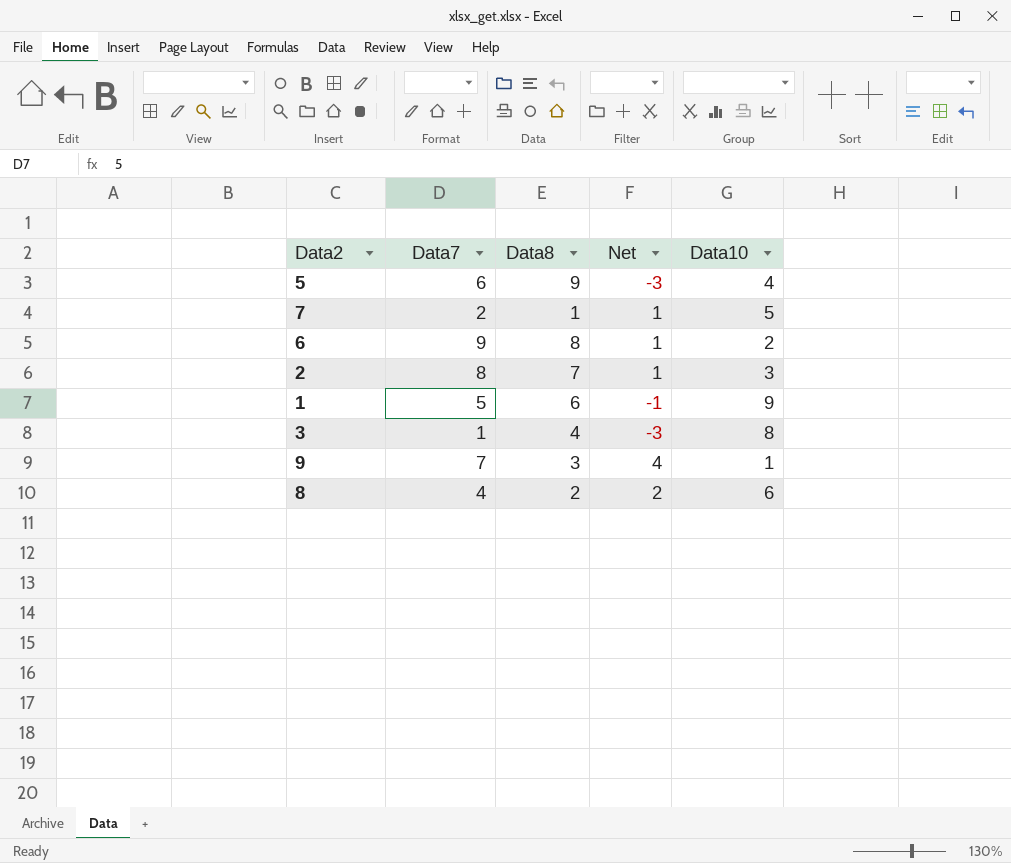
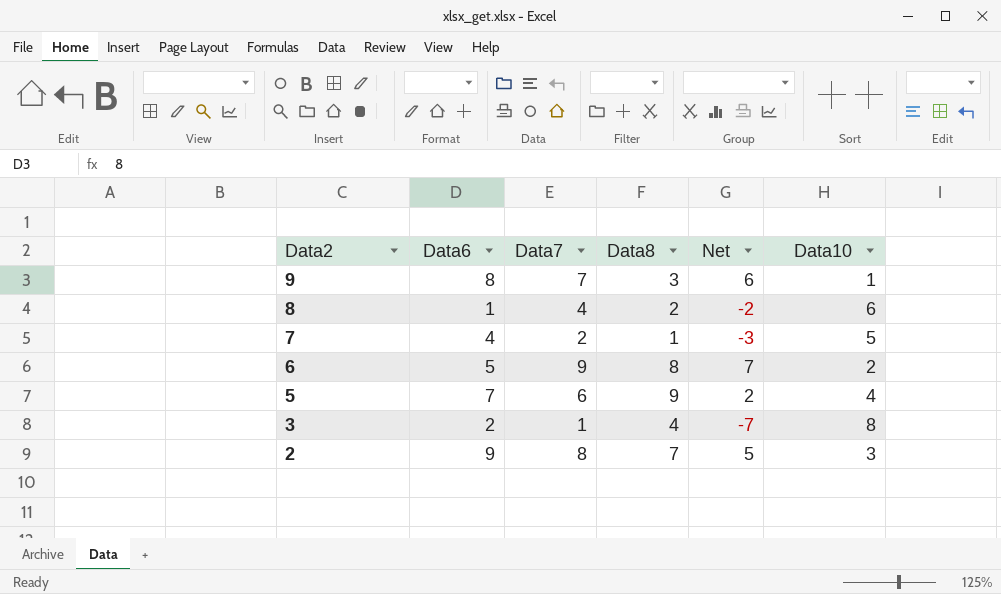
row order: none -> Data2 descending
column Data6 | position: none -> 2
column Net | formula: [Data7] - [Data8] -> [Data7] - [Data10]
row 1: 5 | 6 | -1 | 9 -> none

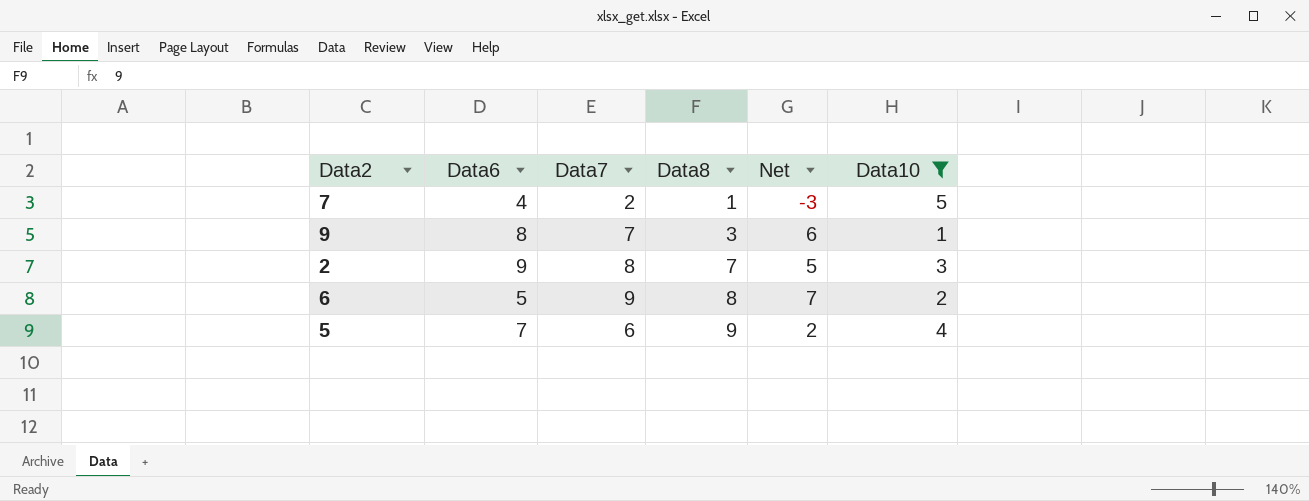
filter: none -> Data10 <= 5
row order: Data2 descending -> Data8 ascending

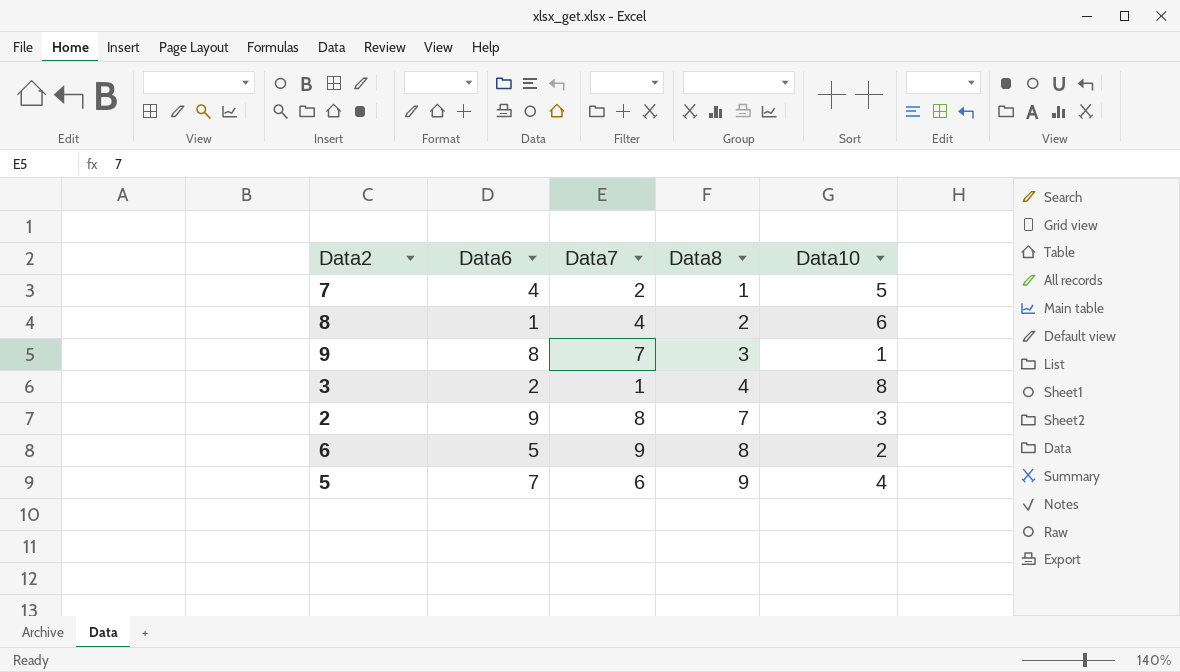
filter: Data10 <= 5 -> none
column Net | formula: [Data7] - [Data10] -> none

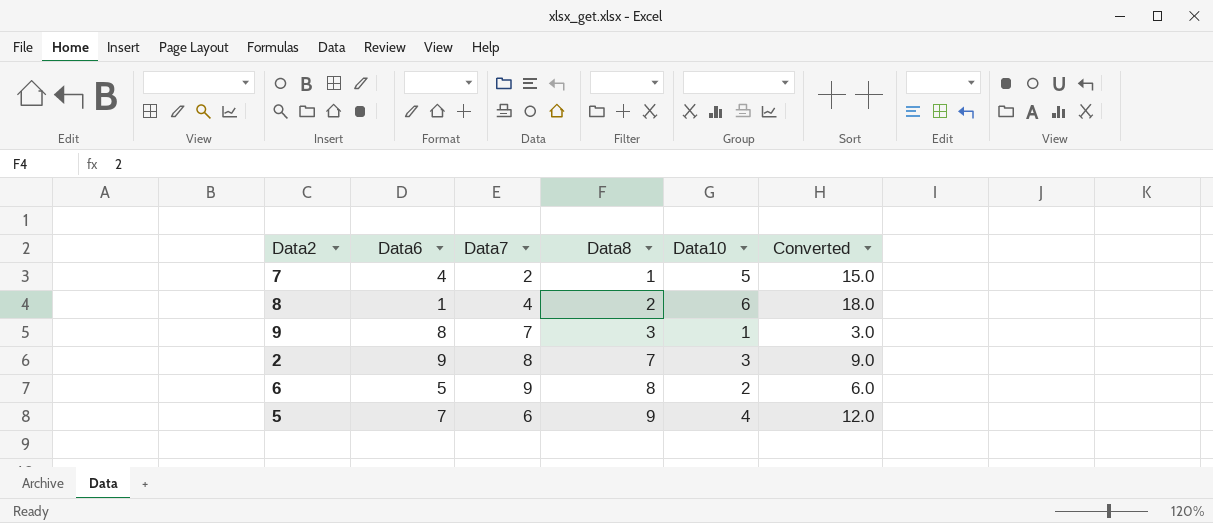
column Converted | formula: none -> [Data10] * 3
row 3: 2 | 1 | 4 | 8 -> none

